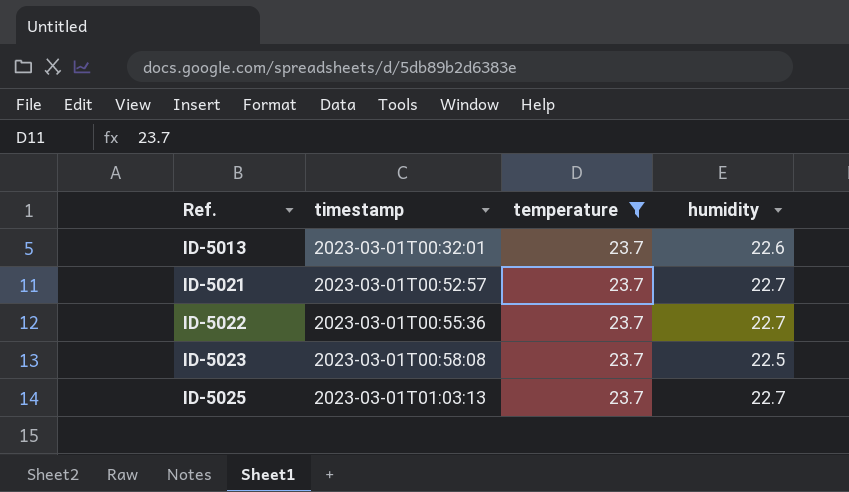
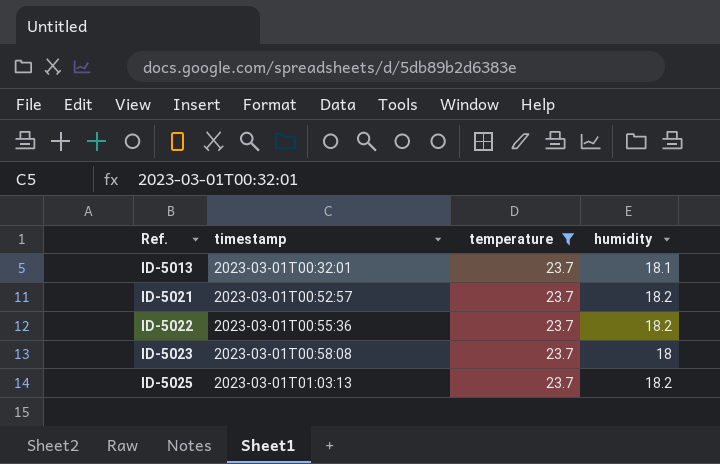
ID-5013 | humidity: 22.6 -> 18.1
ID-5021 | humidity: 22.7 -> 18.2
ID-5022 | humidity: 22.7 -> 18.2
ID-5023 | humidity: 22.5 -> 18
ID-5025 | humidity: 22.7 -> 18.2

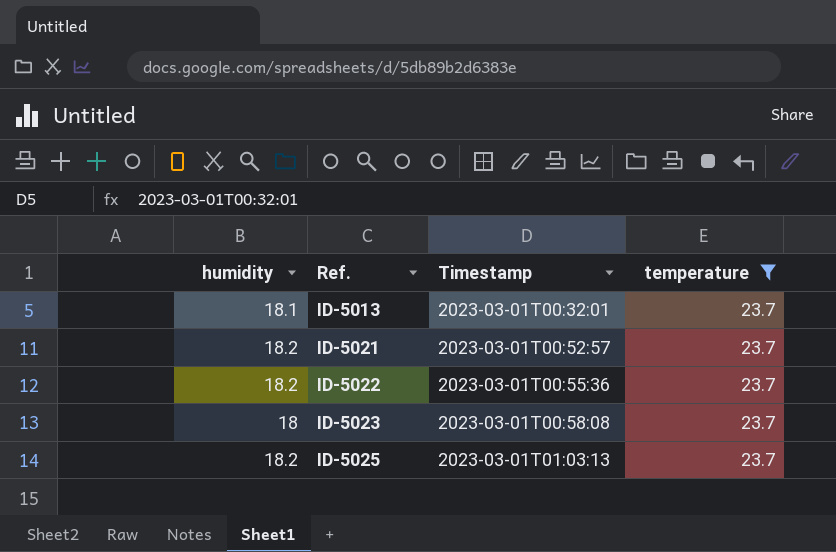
column humidity | position: 4 -> 1
column name: timestamp -> Timestamp

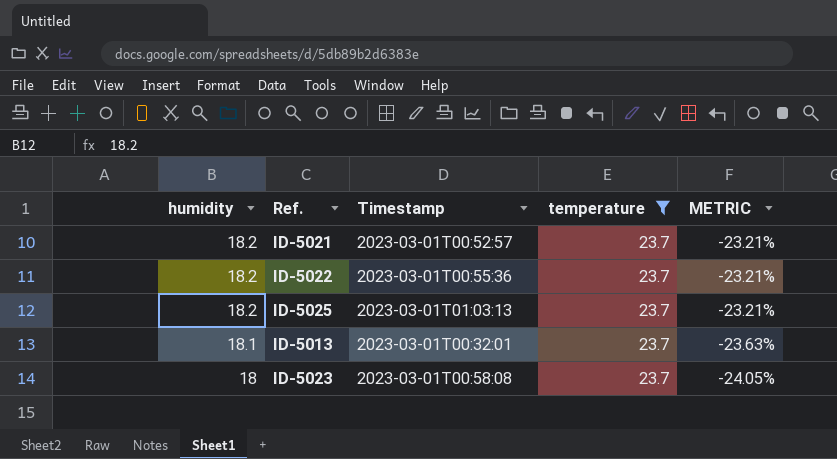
row order: Ref. ascending -> humidity descending
column METRIC | formula: none -> ([humidity] - [temperature]) / [temperature]

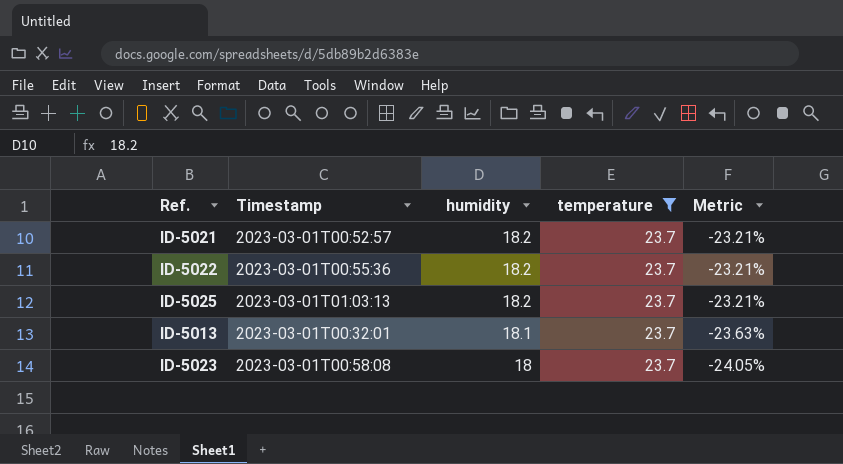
column humidity | position: 1 -> 3
column name: METRIC -> Metric

